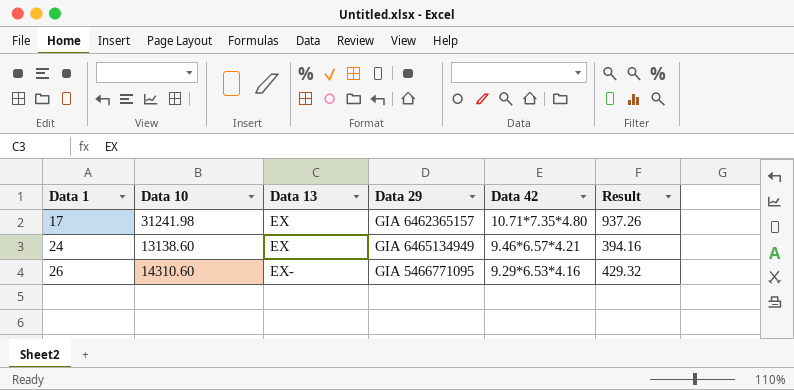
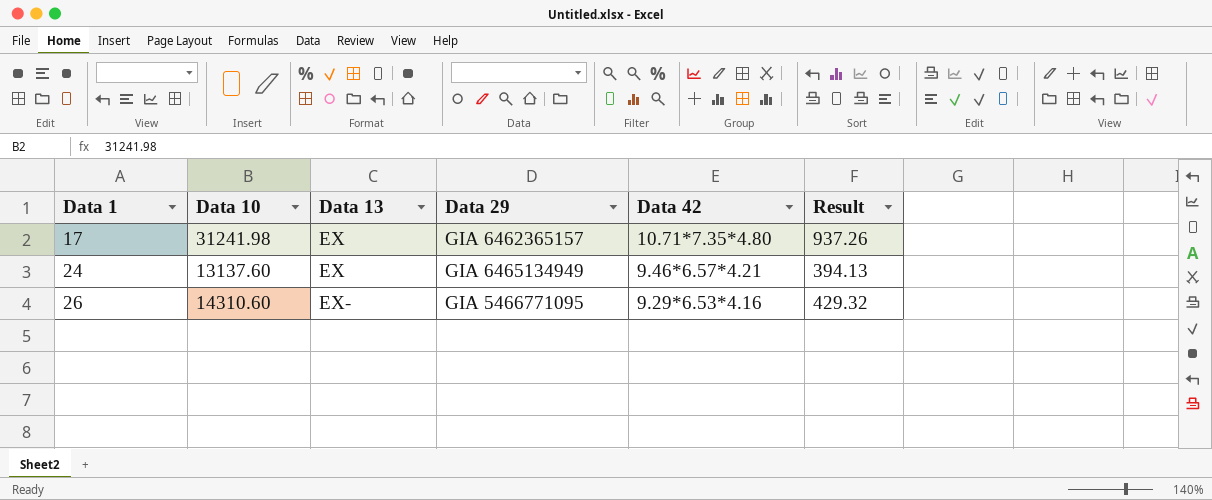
24 | Data 10: 13138.60 -> 13137.60
24 | Result: 394.16 -> 394.13

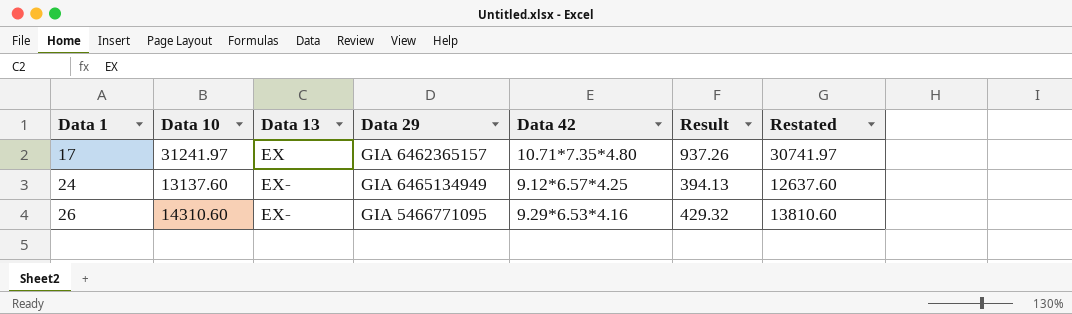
column Restated | formula: none -> [Data 10] - 500
17 | Data 10: 31241.98 -> 31241.97
24 | Data 13: EX -> EX-
24 | Data 42: 9.46*6.57*4.21 -> 9.12*6.57*4.25

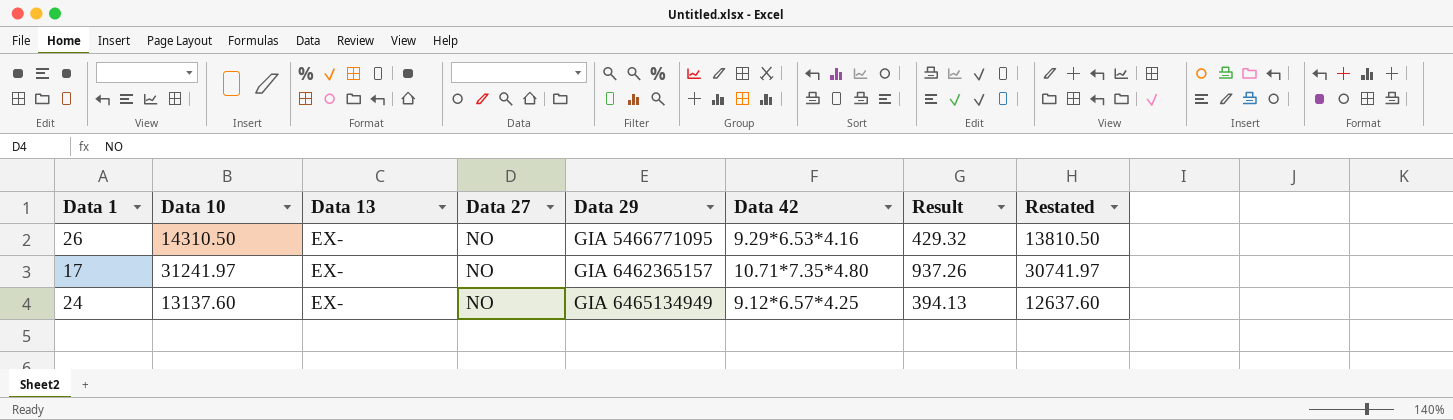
row order: Data 1 ascending -> Data 29 ascending
column Data 27 | position: none -> 4
26 | Data 10: 14310.60 -> 14310.50
26 | Restated: 13810.60 -> 13810.50
17 | Data 13: EX -> EX-

